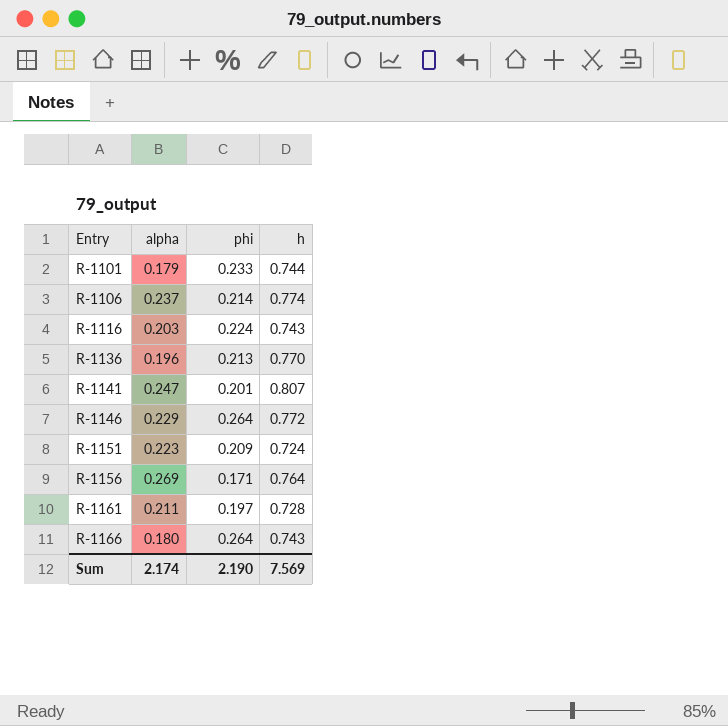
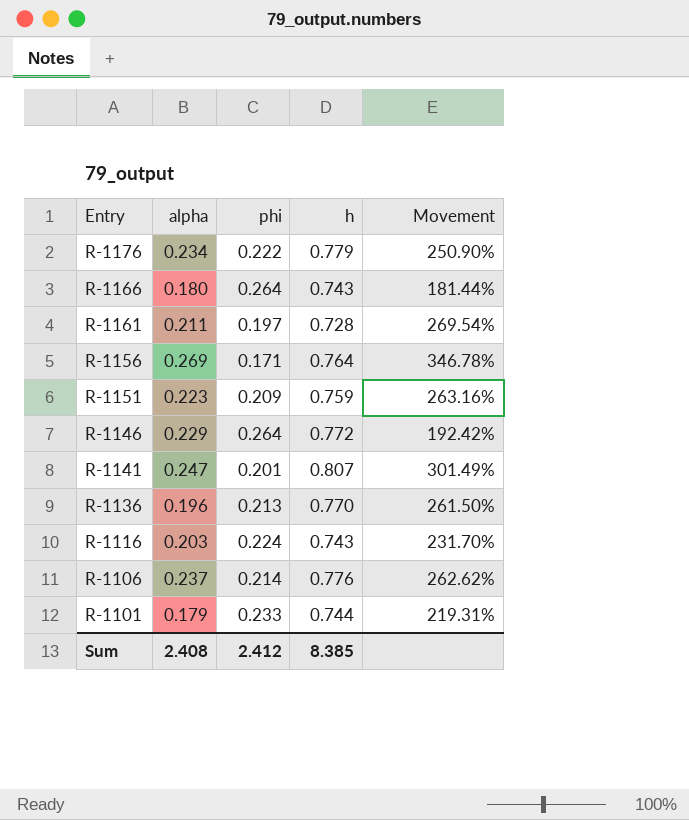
row order: Entry ascending -> Entry descending
column Movement | formula: none -> ([h] - [phi]) / [phi]
row R-1176: none -> 0.234 | 0.222 | 0.779 | 250.90%
R-1151 | h: 0.724 -> 0.759
R-1106 | h: 0.774 -> 0.776
Sum | alpha: 2.174 -> 2.408
Sum | phi: 2.190 -> 2.412
Sum | h: 7.569 -> 8.385

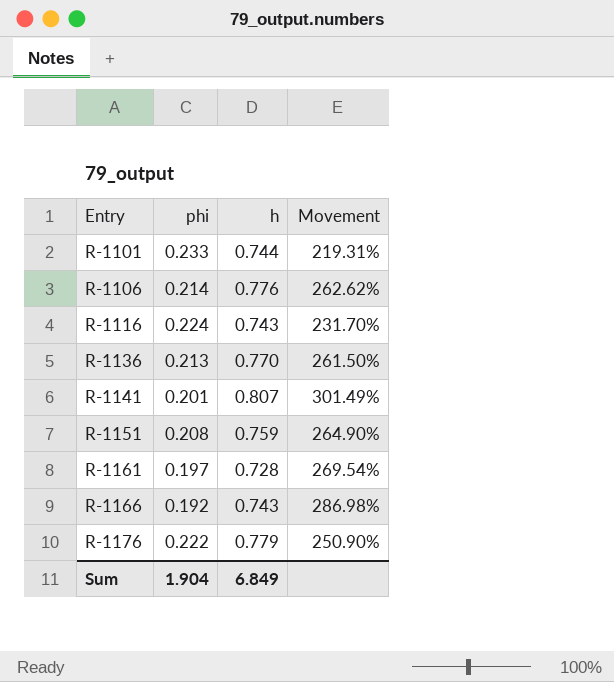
row order: Entry descending -> Entry ascending
column alpha | position: 2 -> none
row R-1156: 0.269 | 0.171 | 0.764 | 346.78% -> none
row R-1146: 0.229 | 0.264 | 0.772 | 192.42% -> none
R-1151 | phi: 0.209 -> 0.208
R-1151 | Movement: 263.16% -> 264.90%
R-1166 | phi: 0.264 -> 0.192
R-1166 | Movement: 181.44% -> 286.98%
Sum | phi: 2.412 -> 1.904
Sum | h: 8.385 -> 6.849

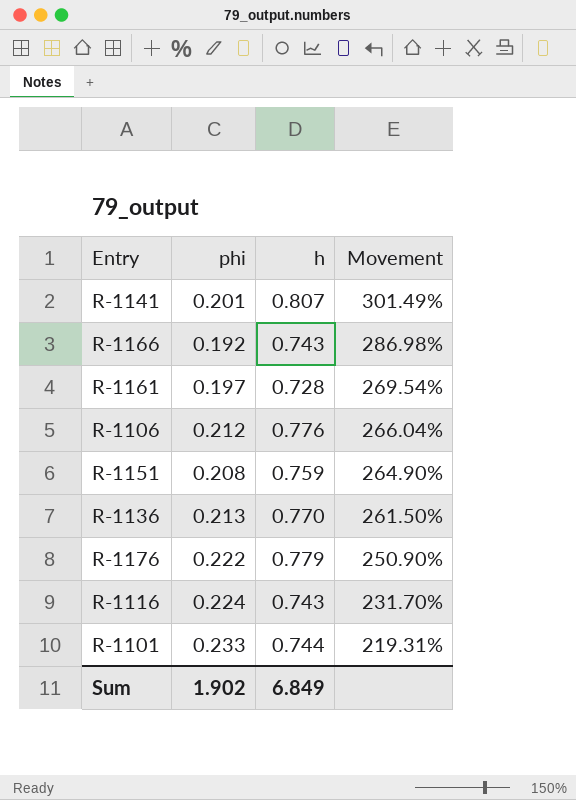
row order: Entry ascending -> Movement descending
R-1106 | phi: 0.214 -> 0.212
R-1106 | Movement: 262.62% -> 266.04%
Sum | phi: 1.904 -> 1.902

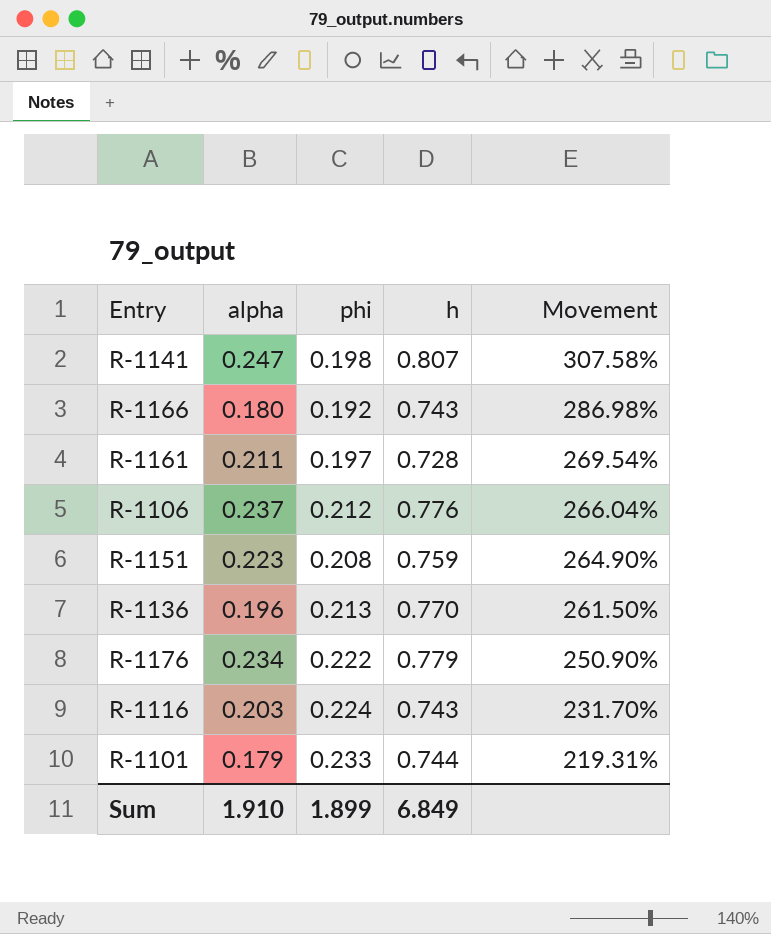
column alpha | position: none -> 2
R-1141 | phi: 0.201 -> 0.198
R-1141 | Movement: 301.49% -> 307.58%
Sum | phi: 1.902 -> 1.899

